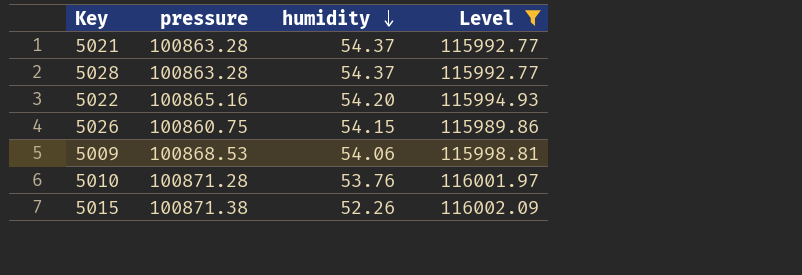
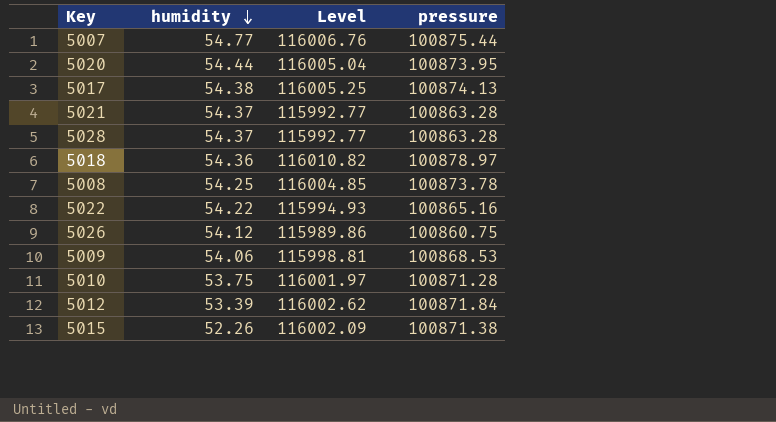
filter: Level <= 116002.09 -> none
column pressure | position: 2 -> 4
5022 | humidity: 54.20 -> 54.22
5026 | humidity: 54.15 -> 54.12
5010 | humidity: 53.76 -> 53.75

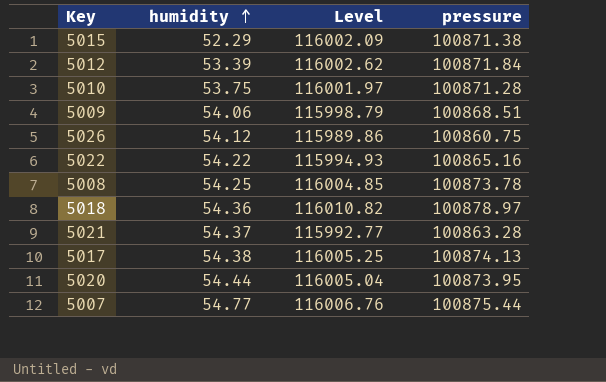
row order: humidity descending -> humidity ascending
row 5028: 54.37 | 115992.77 | 100863.28 -> none
5015 | humidity: 52.26 -> 52.29
5009 | Level: 115998.81 -> 115998.79
5009 | pressure: 100868.53 -> 100868.51

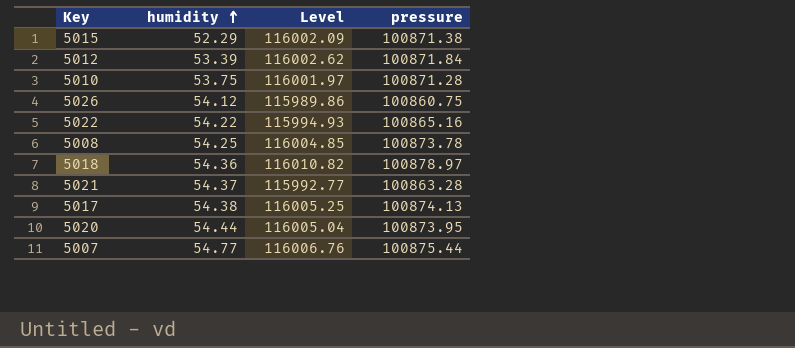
row 5009: 54.06 | 115998.79 | 100868.51 -> none

